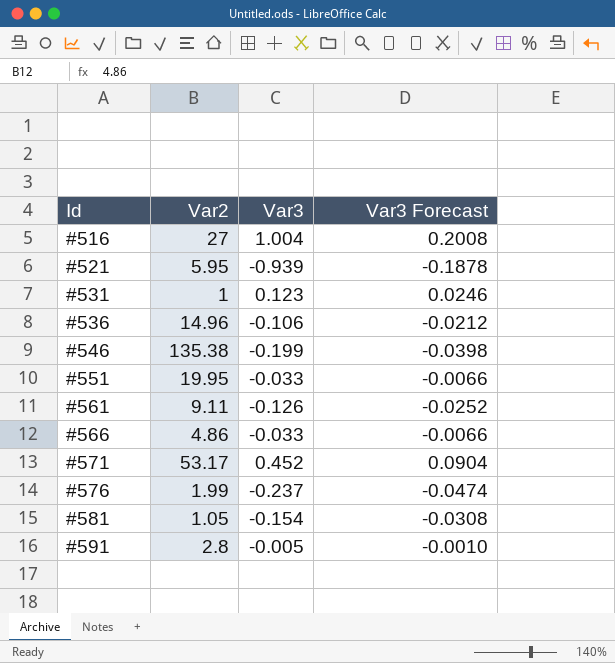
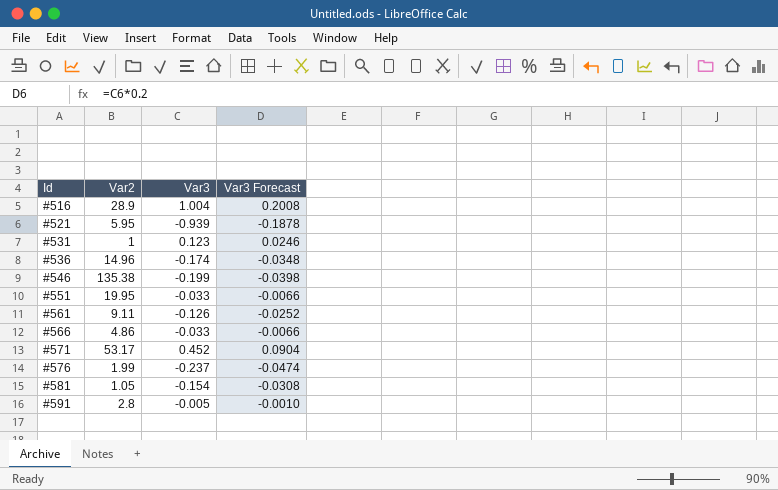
#516 | Var2: 27 -> 28.9
#536 | Var3: -0.106 -> -0.174
#536 | Var3 Forecast: -0.0212 -> -0.0348

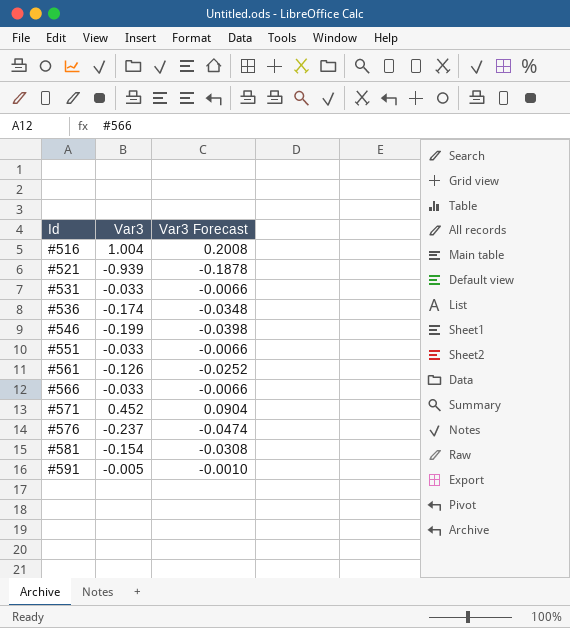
column Var2 | position: 2 -> none
#531 | Var3: 0.123 -> -0.033
#531 | Var3 Forecast: 0.0246 -> -0.0066

